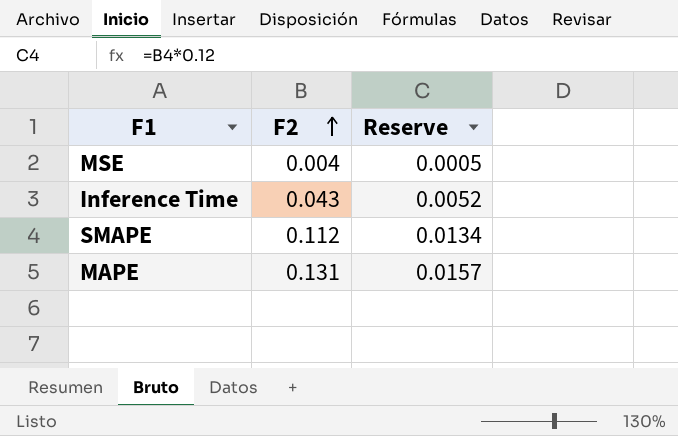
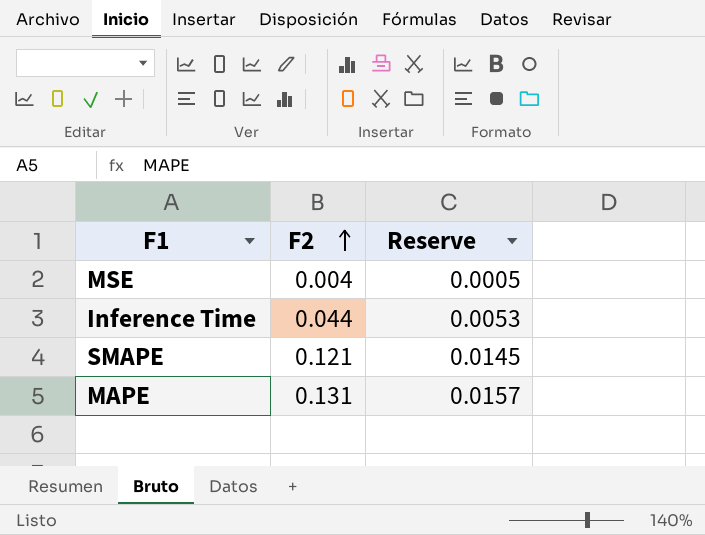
Inference Time | F2: 0.043 -> 0.044
Inference Time | Reserve: 0.0052 -> 0.0053
SMAPE | F2: 0.112 -> 0.121
SMAPE | Reserve: 0.0134 -> 0.0145

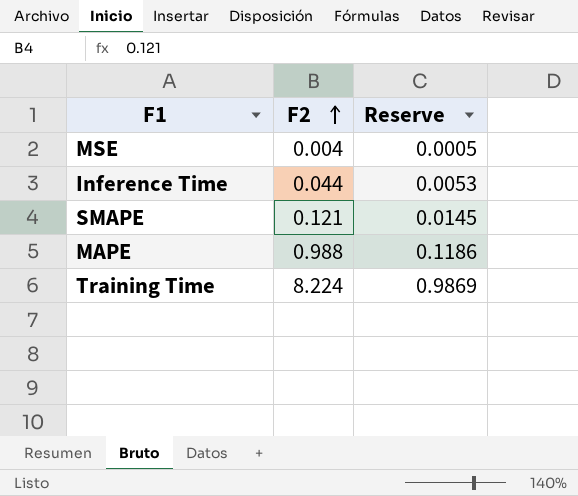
MAPE | F2: 0.131 -> 0.988
MAPE | Reserve: 0.0157 -> 0.1186
row Training Time: none -> 8.224 | 0.9869

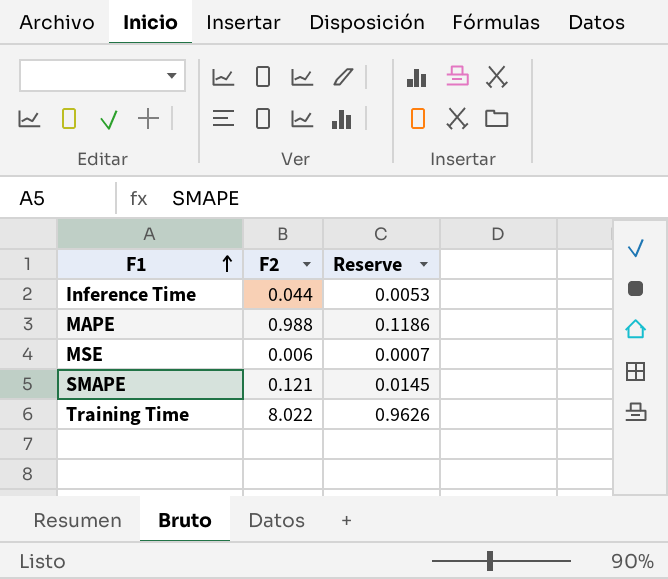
row order: F2 ascending -> F1 ascending
MSE | F2: 0.004 -> 0.006
MSE | Reserve: 0.0005 -> 0.0007
Training Time | F2: 8.224 -> 8.022
Training Time | Reserve: 0.9869 -> 0.9626

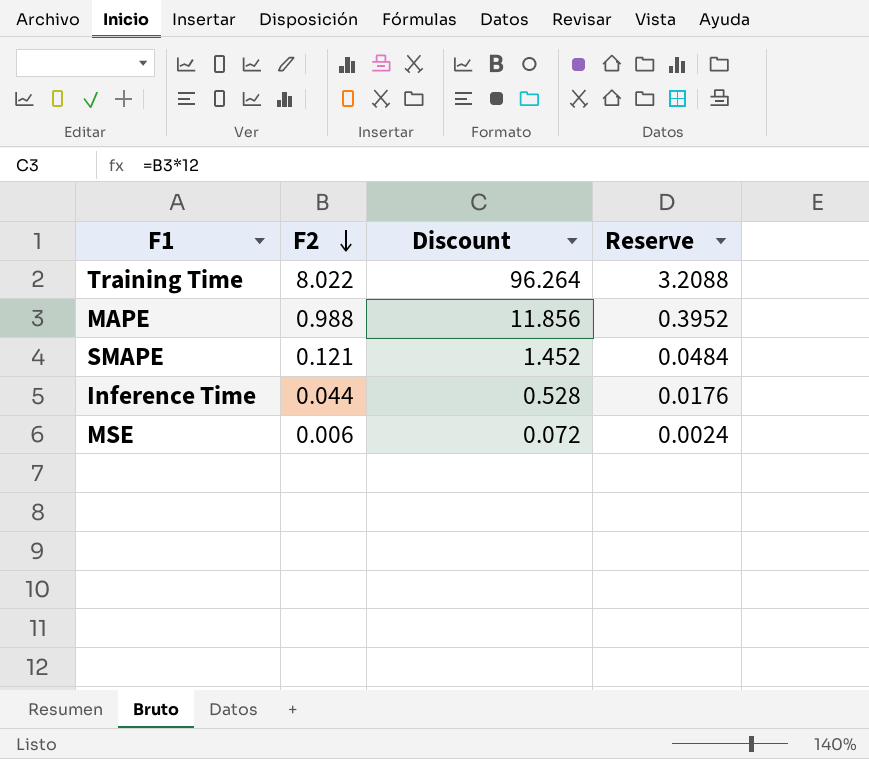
row order: F1 ascending -> F2 descending
column Discount | formula: none -> [F2] * 12
column Reserve | formula: [F2] * 0.12 -> [F2] * 0.4

